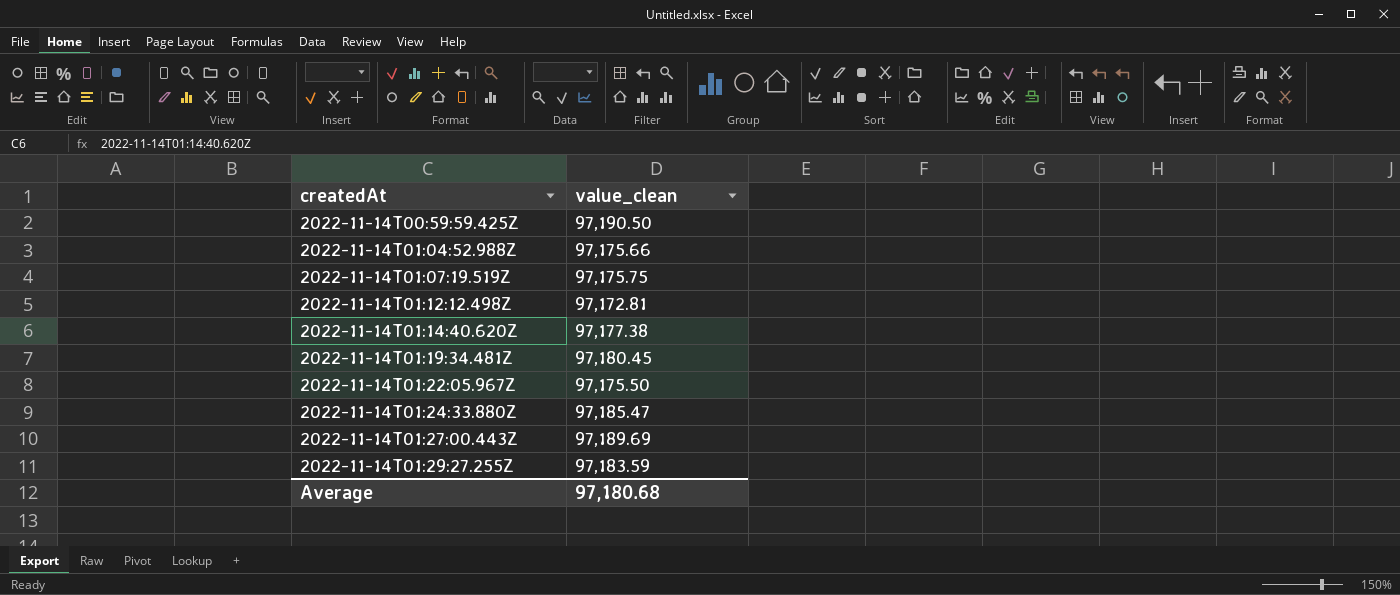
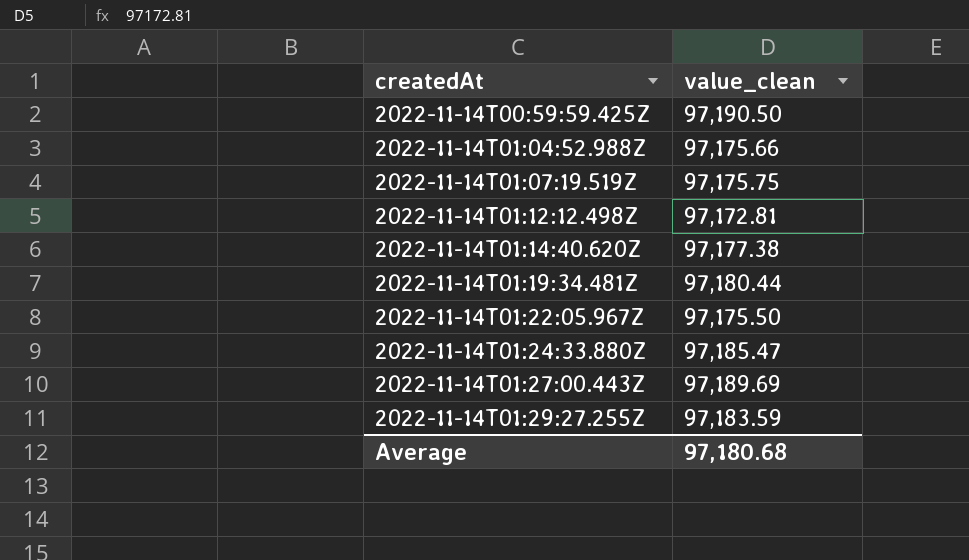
2022-11-14T01:19:34.481Z | value_clean: 97,180.45 -> 97,180.44

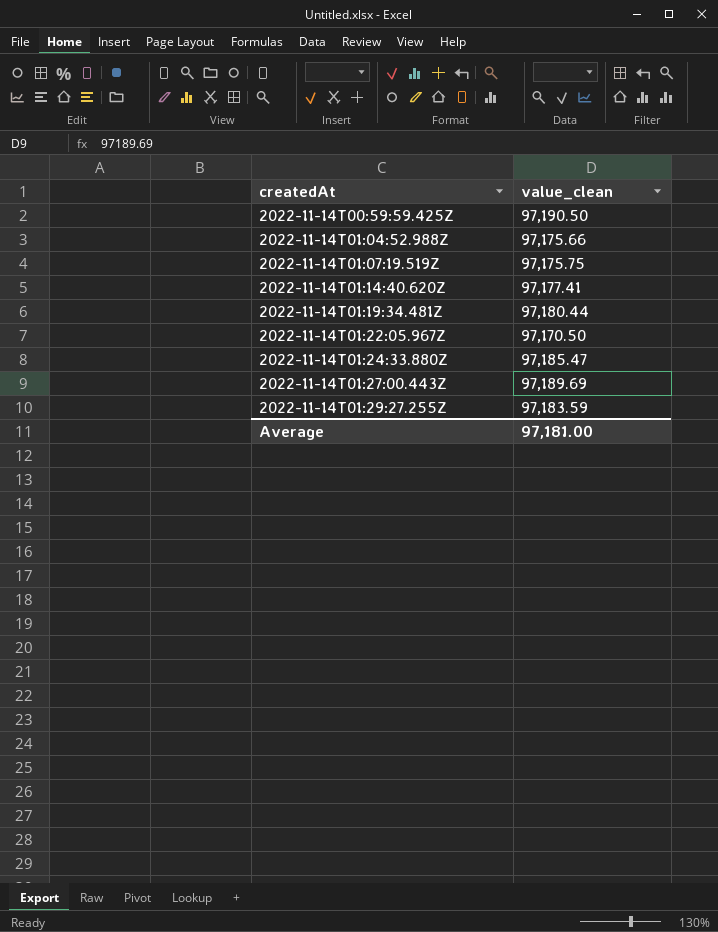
row 2022-11-14T01:12:12.498Z: 97,172.81 -> none
2022-11-14T01:14:40.620Z | value_clean: 97,177.38 -> 97,177.41
2022-11-14T01:22:05.967Z | value_clean: 97,175.50 -> 97,170.50
Average | value_clean: 97,180.68 -> 97,181.00

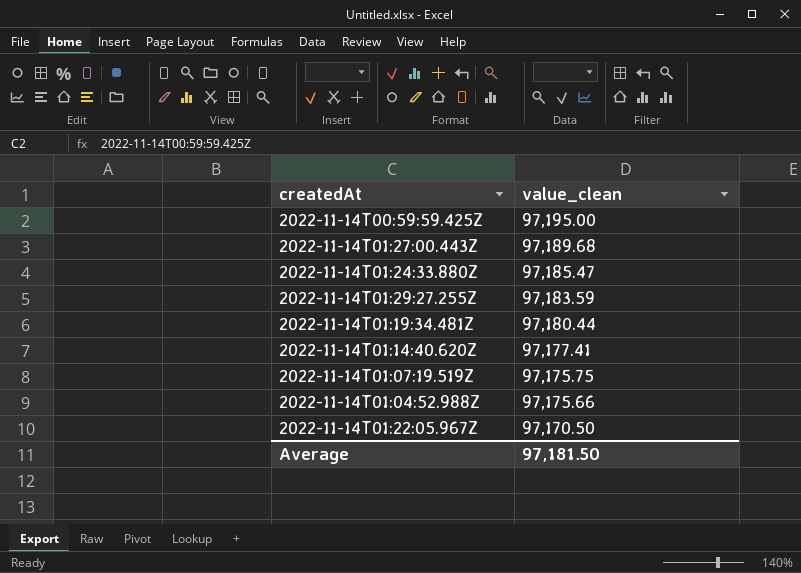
row order: createdAt ascending -> value_clean descending
2022-11-14T00:59:59.425Z | value_clean: 97,190.50 -> 97,195.00
2022-11-14T01:27:00.443Z | value_clean: 97,189.69 -> 97,189.68
Average | value_clean: 97,181.00 -> 97,181.50

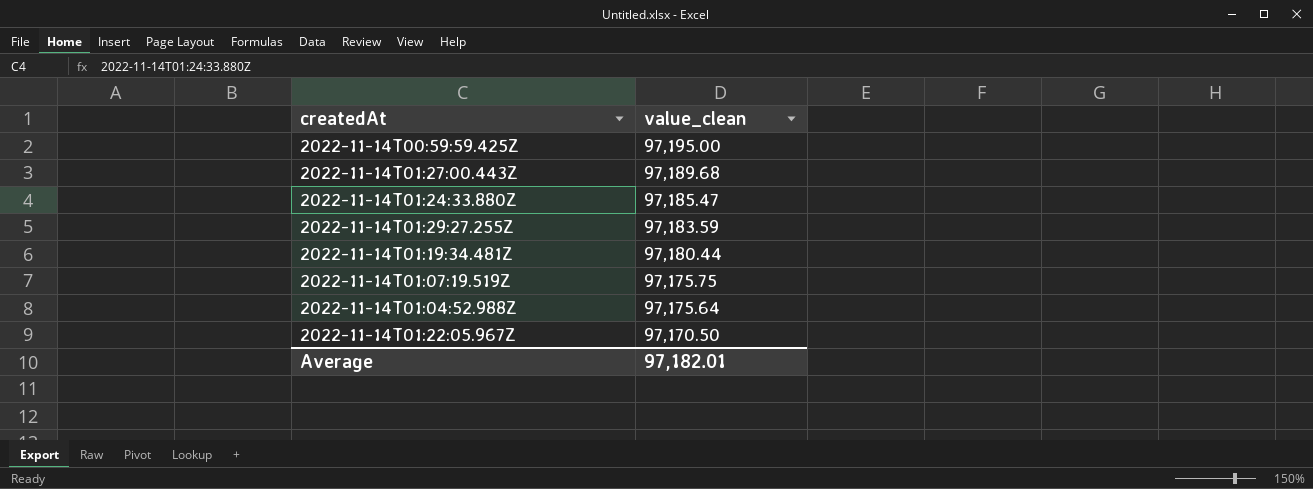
row 2022-11-14T01:14:40.620Z: 97,177.41 -> none
2022-11-14T01:04:52.988Z | value_clean: 97,175.66 -> 97,175.64
Average | value_clean: 97,181.50 -> 97,182.01

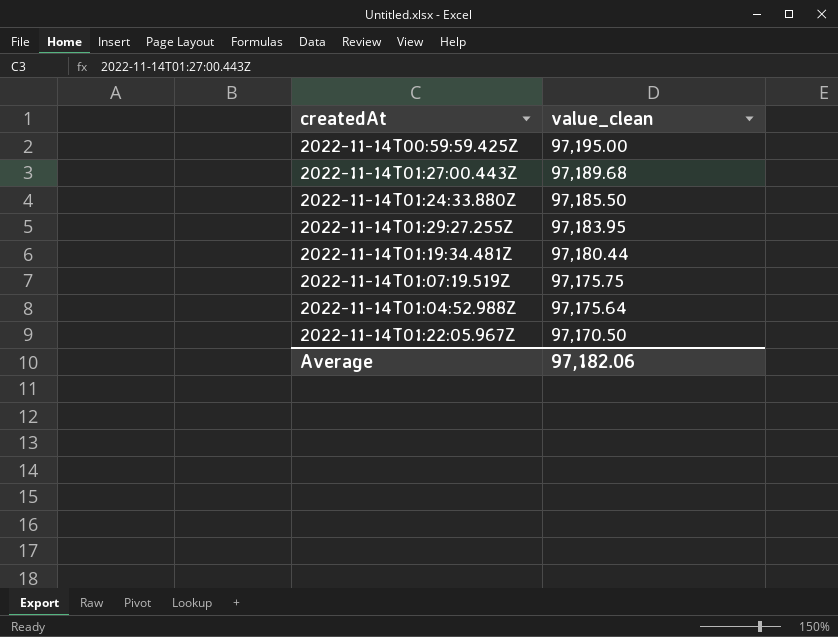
2022-11-14T01:24:33.880Z | value_clean: 97,185.47 -> 97,185.50
2022-11-14T01:29:27.255Z | value_clean: 97,183.59 -> 97,183.95
Average | value_clean: 97,182.01 -> 97,182.06

